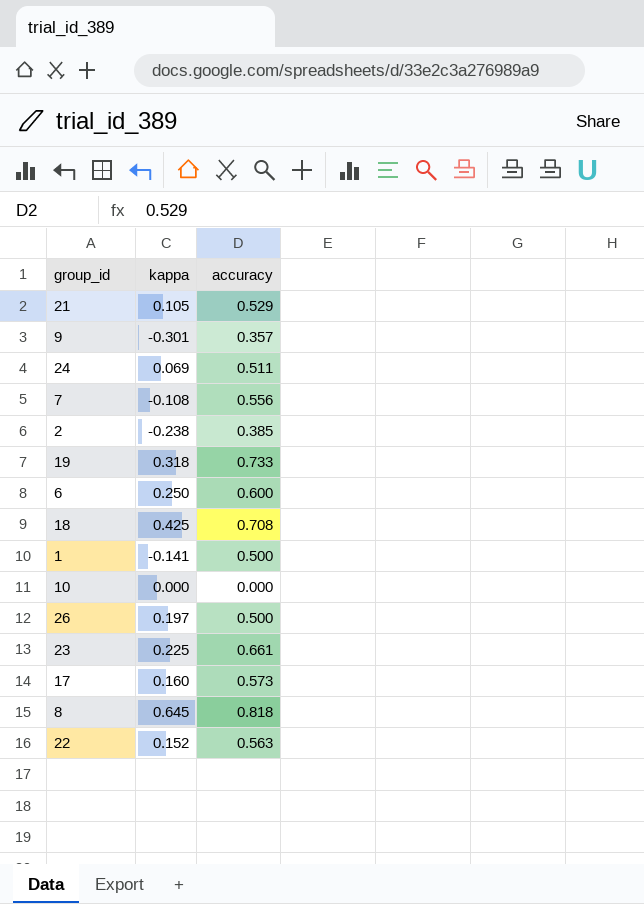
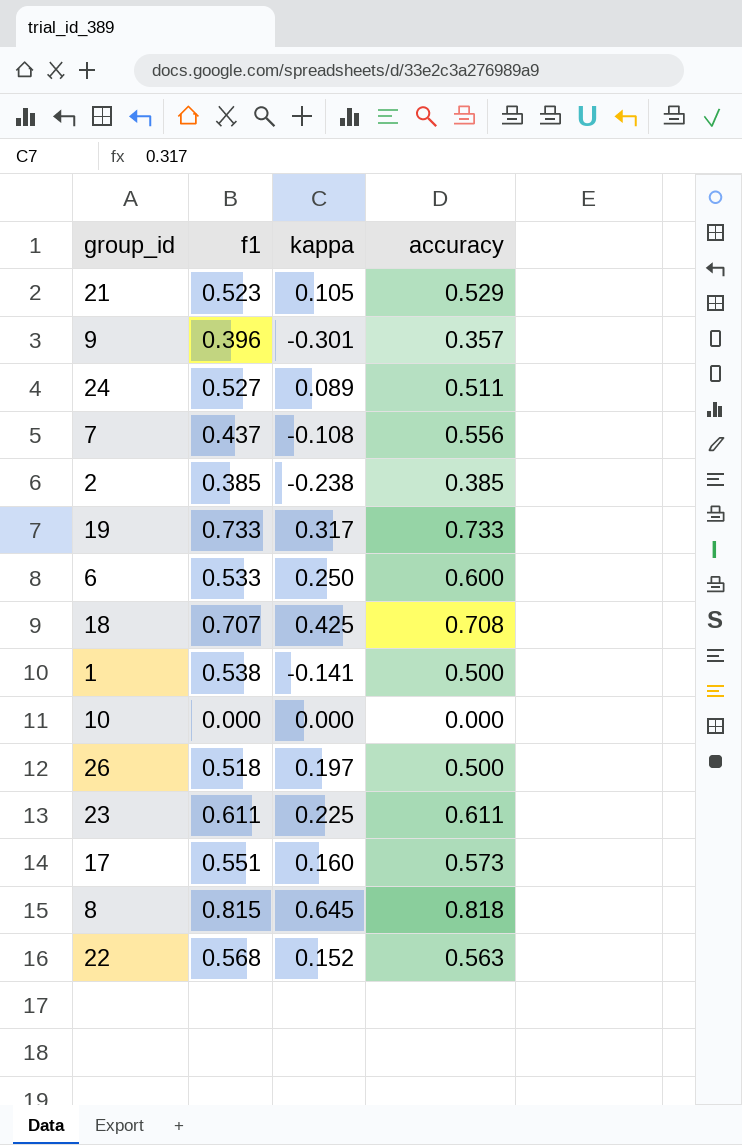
column f1 | position: none -> 2
24 | kappa: 0.069 -> 0.089
19 | kappa: 0.318 -> 0.317
23 | accuracy: 0.661 -> 0.611

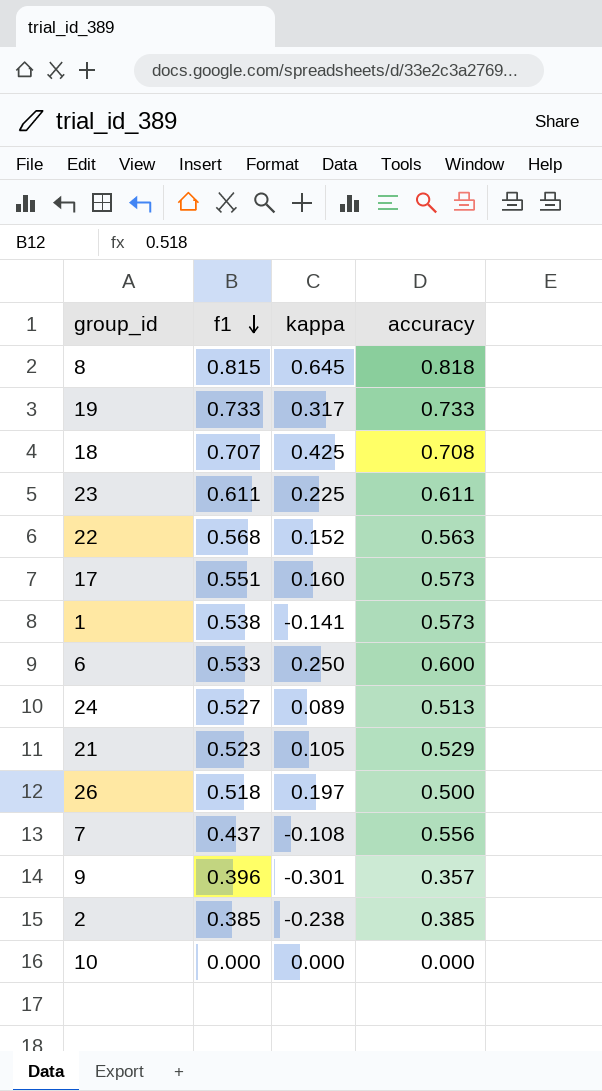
row order: none -> f1 descending
1 | accuracy: 0.500 -> 0.573
24 | accuracy: 0.511 -> 0.513

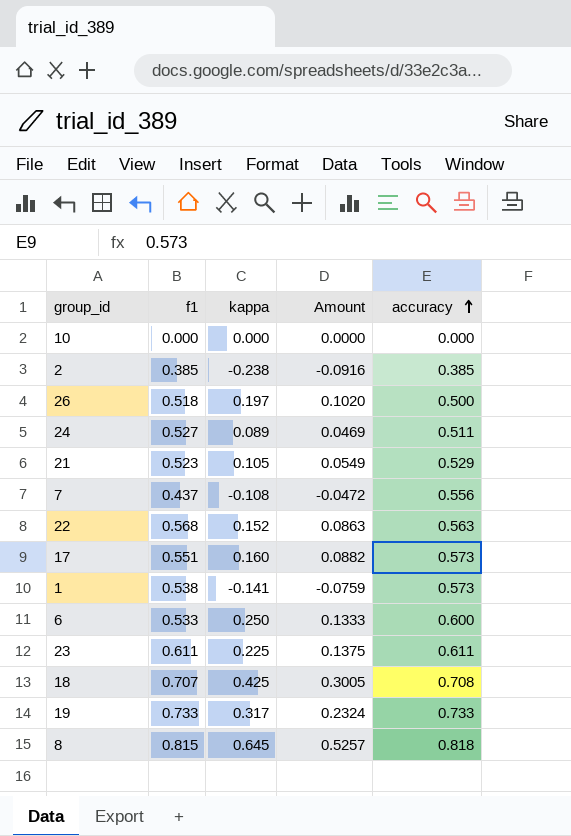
row order: f1 descending -> accuracy ascending
column Amount | formula: none -> [f1] * [kappa]
row 9: 0.396 | -0.301 | 0.357 -> none
24 | accuracy: 0.513 -> 0.511

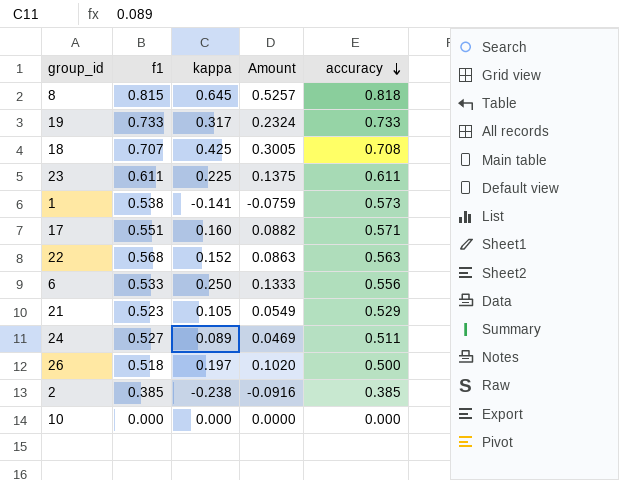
row order: accuracy ascending -> accuracy descending
row 7: 0.437 | -0.108 | -0.0472 | 0.556 -> none
17 | accuracy: 0.573 -> 0.571
6 | accuracy: 0.600 -> 0.556

